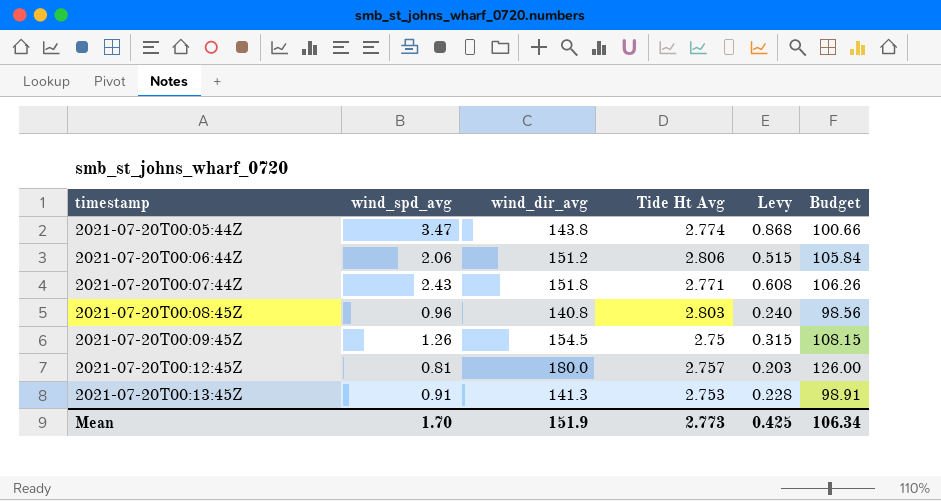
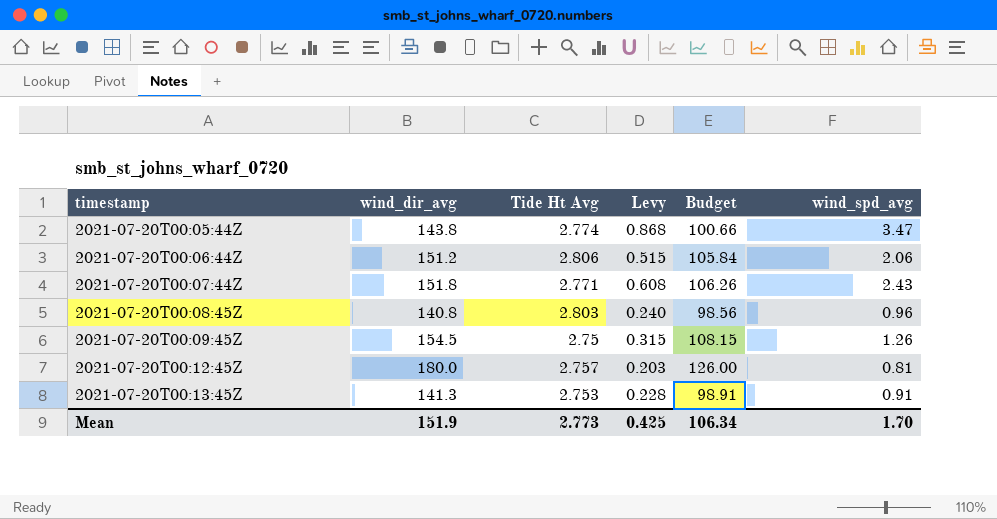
column wind_spd_avg | position: 2 -> 6

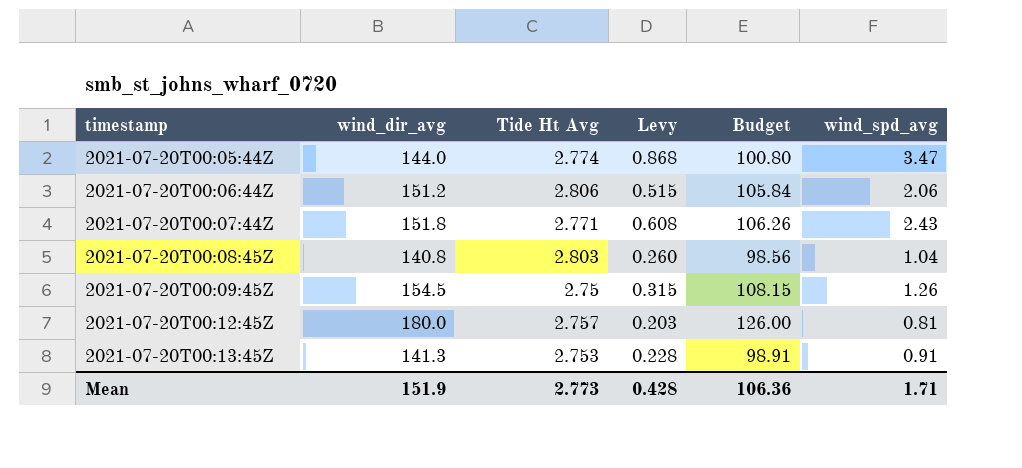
2021-07-20T00:05:44Z | wind_dir_avg: 143.8 -> 144.0
2021-07-20T00:05:44Z | Budget: 100.66 -> 100.80
2021-07-20T00:08:45Z | Levy: 0.240 -> 0.260
2021-07-20T00:08:45Z | wind_spd_avg: 0.96 -> 1.04
Mean | Levy: 0.425 -> 0.428
Mean | Budget: 106.34 -> 106.36
Mean | wind_spd_avg: 1.70 -> 1.71

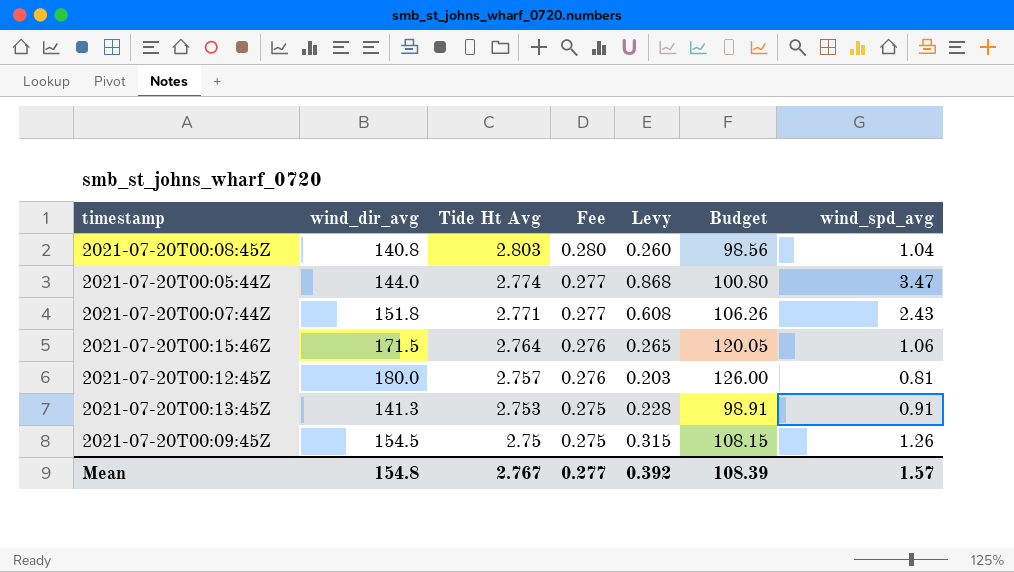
row order: timestamp ascending -> Tide Ht Avg descending
column Fee | formula: none -> [Tide Ht Avg] * 0.1
row 2021-07-20T00:06:44Z: 151.2 | 2.806 | 0.515 | 105.84 | 2.06 -> none
row 2021-07-20T00:15:46Z: none -> 171.5 | 2.764 | 0.276 | 0.265 | 120.05 | 1.06
Mean | wind_dir_avg: 151.9 -> 154.8
Mean | Tide Ht Avg: 2.773 -> 2.767
Mean | Levy: 0.428 -> 0.392
Mean | Budget: 106.36 -> 108.39
Mean | wind_spd_avg: 1.71 -> 1.57

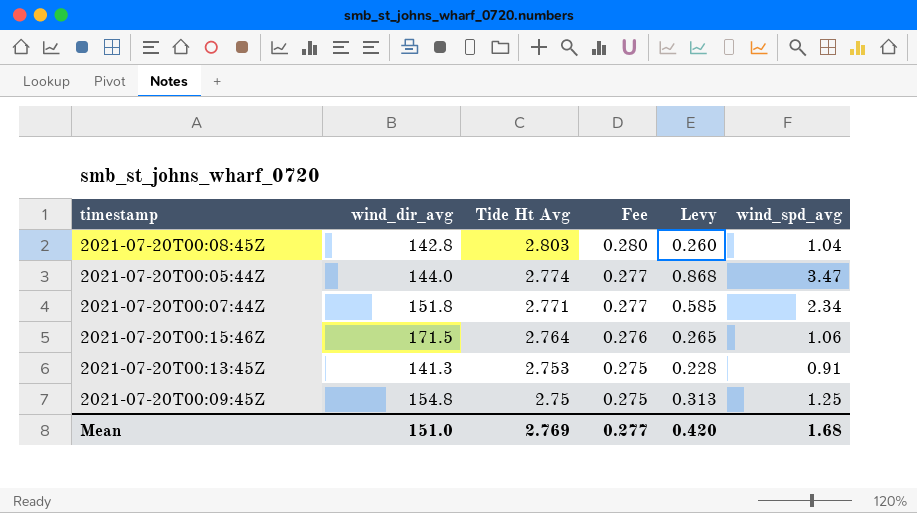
column Budget | formula: [wind_dir_avg] * 0.7 -> none
row 2021-07-20T00:12:45Z: 180.0 | 2.757 | 0.276 | 0.203 | 126.00 | 0.81 -> none
2021-07-20T00:08:45Z | wind_dir_avg: 140.8 -> 142.8
2021-07-20T00:07:44Z | Levy: 0.608 -> 0.585
2021-07-20T00:07:44Z | wind_spd_avg: 2.43 -> 2.34
2021-07-20T00:09:45Z | wind_dir_avg: 154.5 -> 154.8
2021-07-20T00:09:45Z | Levy: 0.315 -> 0.313
2021-07-20T00:09:45Z | wind_spd_avg: 1.26 -> 1.25
Mean | wind_dir_avg: 154.8 -> 151.0
Mean | Tide Ht Avg: 2.767 -> 2.769
Mean | Levy: 0.392 -> 0.420
Mean | wind_spd_avg: 1.57 -> 1.68

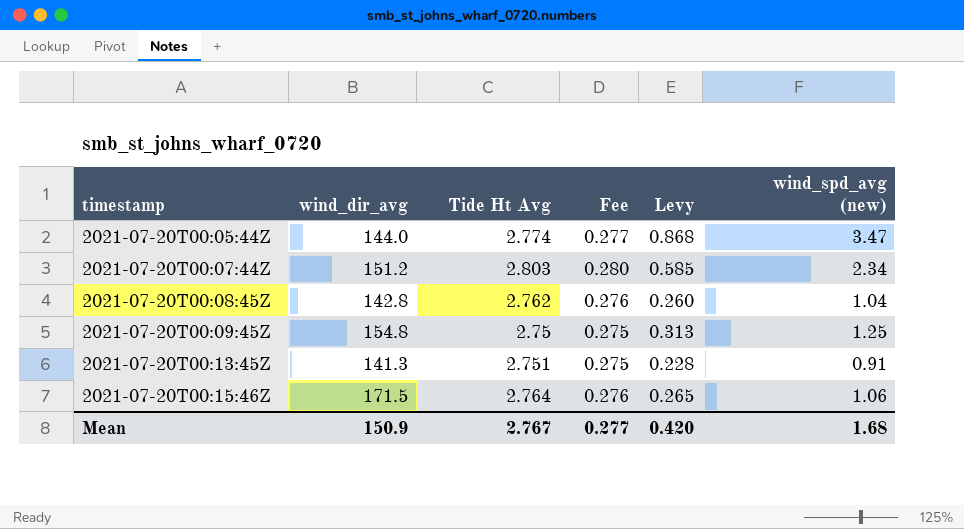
row order: Tide Ht Avg descending -> timestamp ascending
column name: wind_spd_avg -> wind_spd_avg (new)
2021-07-20T00:07:44Z | wind_dir_avg: 151.8 -> 151.2
2021-07-20T00:07:44Z | Tide Ht Avg: 2.771 -> 2.803
2021-07-20T00:07:44Z | Fee: 0.277 -> 0.280
2021-07-20T00:08:45Z | Tide Ht Avg: 2.803 -> 2.762
2021-07-20T00:08:45Z | Fee: 0.280 -> 0.276
2021-07-20T00:13:45Z | Tide Ht Avg: 2.753 -> 2.751
Mean | wind_dir_avg: 151.0 -> 150.9
Mean | Tide Ht Avg: 2.769 -> 2.767

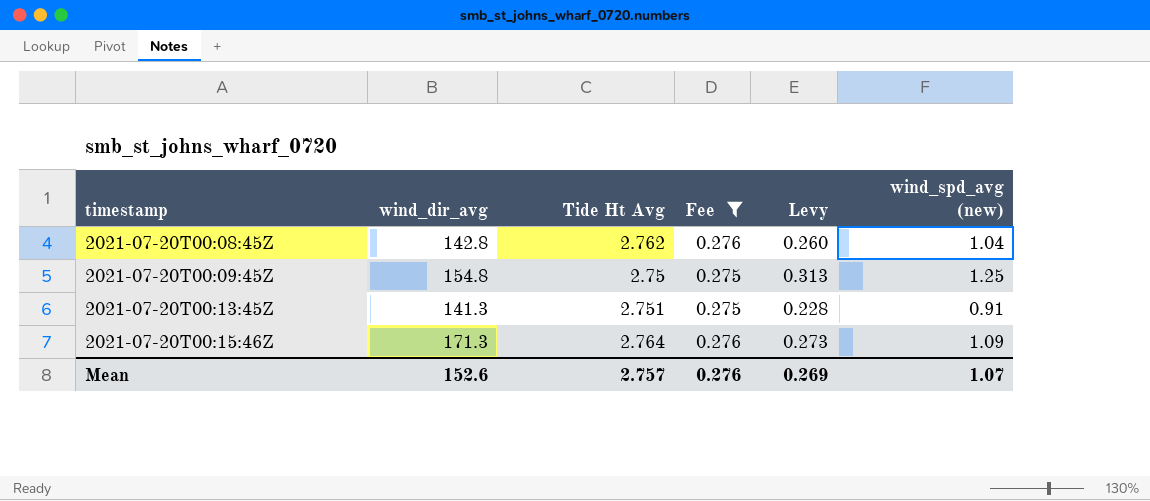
filter: none -> Fee <= 0.276
2021-07-20T00:15:46Z | wind_dir_avg: 171.5 -> 171.3
2021-07-20T00:15:46Z | Levy: 0.265 -> 0.273
2021-07-20T00:15:46Z | wind_spd_avg (new): 1.06 -> 1.09
Mean | wind_dir_avg: 150.9 -> 152.6
Mean | Tide Ht Avg: 2.767 -> 2.757
Mean | Fee: 0.277 -> 0.276
Mean | Levy: 0.420 -> 0.269
Mean | wind_spd_avg (new): 1.68 -> 1.07

